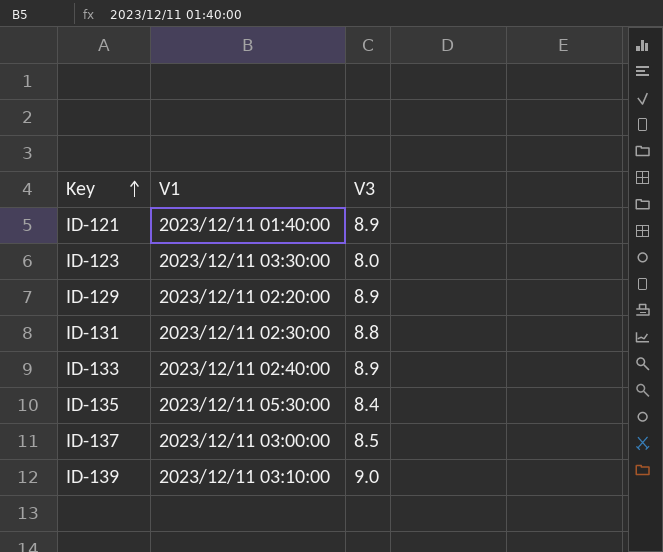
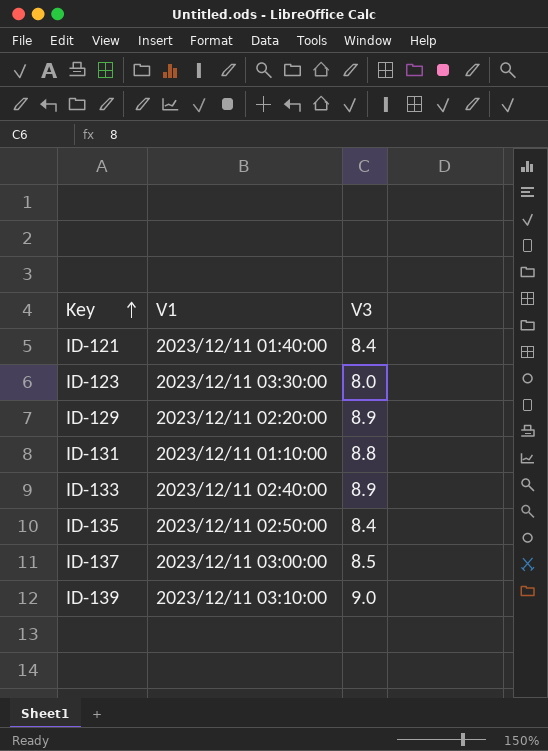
ID-121 | V3: 8.9 -> 8.4
ID-131 | V1: 2023/12/11 02:30:00 -> 2023/12/11 01:10:00
ID-135 | V1: 2023/12/11 05:30:00 -> 2023/12/11 02:50:00

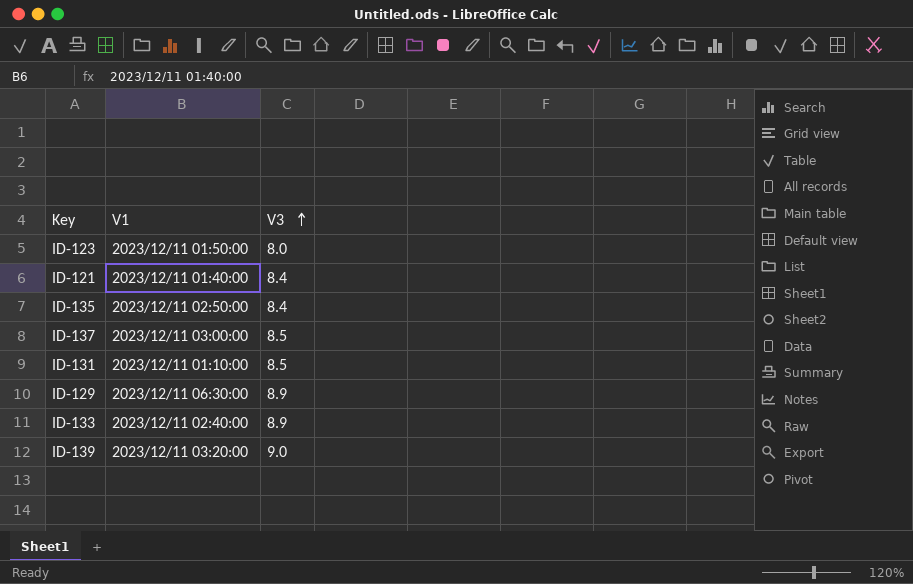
row order: Key ascending -> V3 ascending
ID-123 | V1: 2023/12/11 03:30:00 -> 2023/12/11 01:50:00
ID-131 | V3: 8.8 -> 8.5
ID-129 | V1: 2023/12/11 02:20:00 -> 2023/12/11 06:30:00
ID-139 | V1: 2023/12/11 03:10:00 -> 2023/12/11 03:20:00

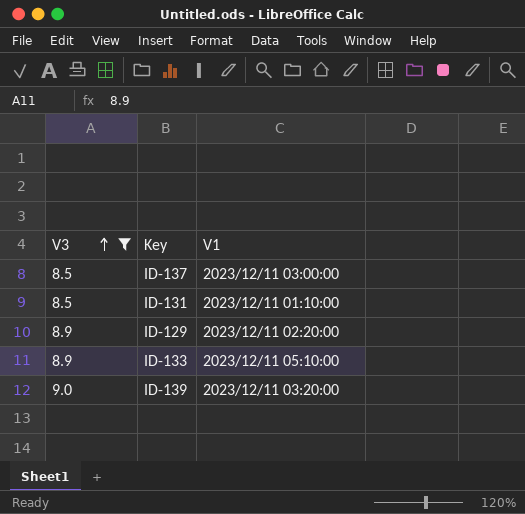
filter: none -> V3 >= 8.5
column V3 | position: 3 -> 1
ID-129 | V1: 2023/12/11 06:30:00 -> 2023/12/11 02:20:00
ID-133 | V1: 2023/12/11 02:40:00 -> 2023/12/11 05:10:00

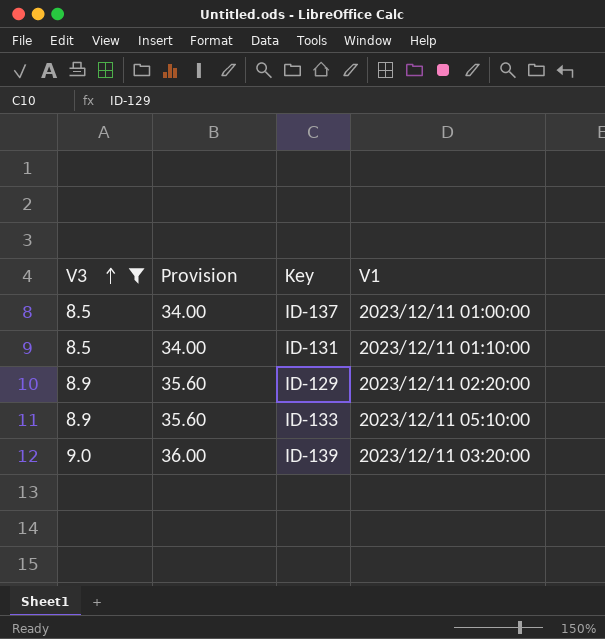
column Provision | formula: none -> [V3] * 4
ID-137 | V1: 2023/12/11 03:00:00 -> 2023/12/11 01:00:00

